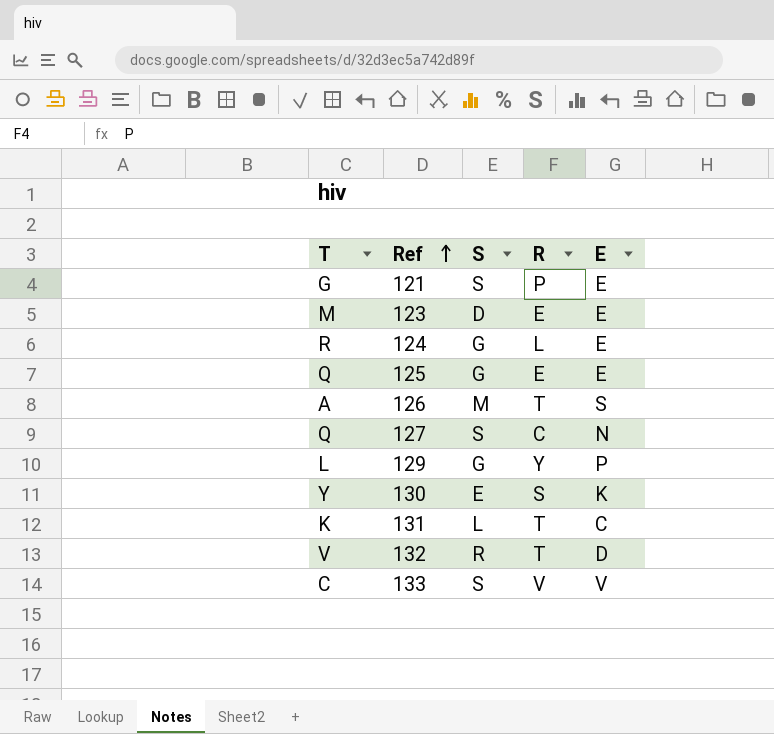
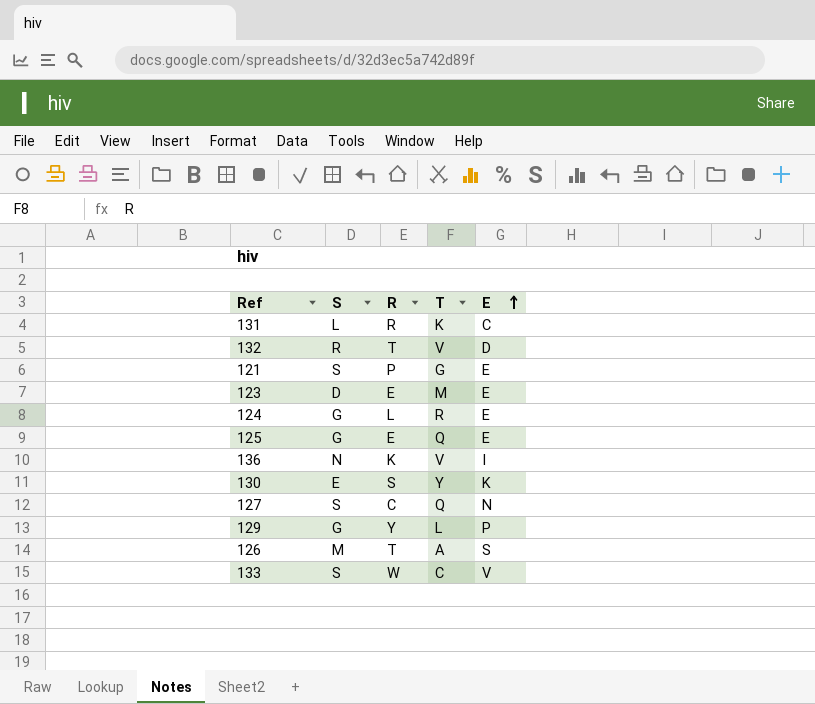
row order: Ref ascending -> E ascending
column T | position: 1 -> 4
131 | R: T -> R
row 136: none -> N | K | V | I
133 | R: V -> W

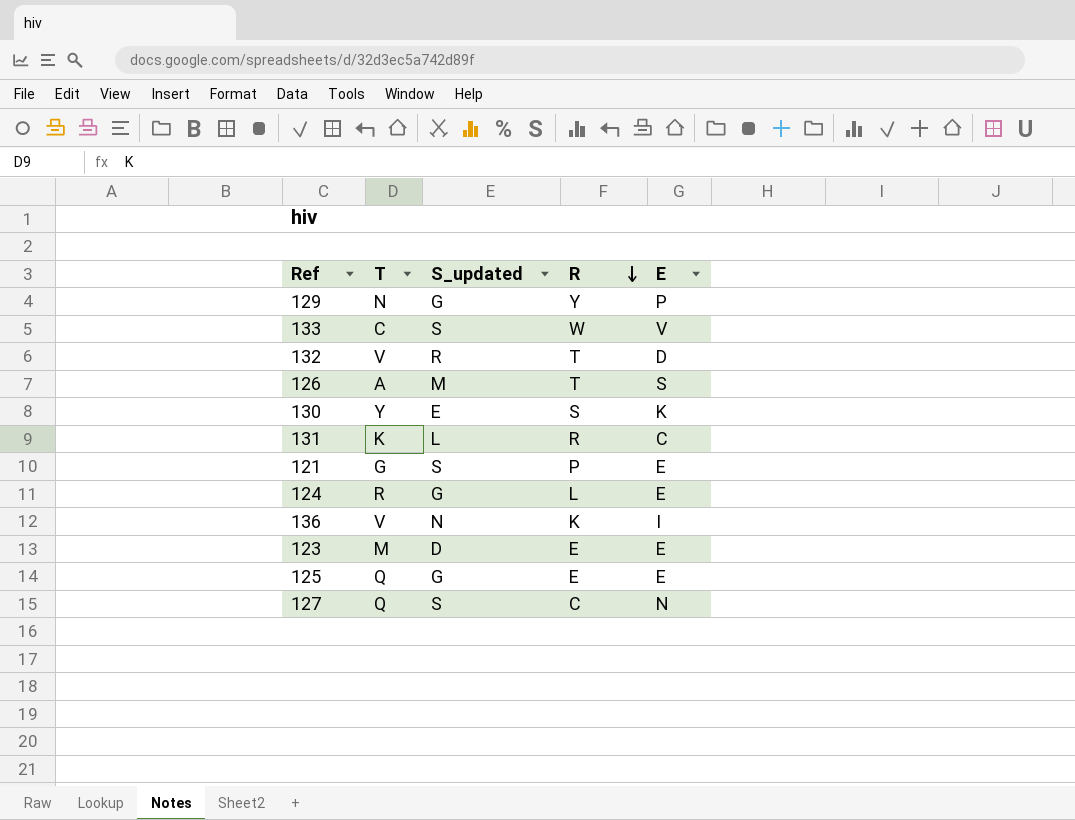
row order: E ascending -> R descending
column T | position: 4 -> 2
column name: S -> S_updated
129 | T: L -> N

